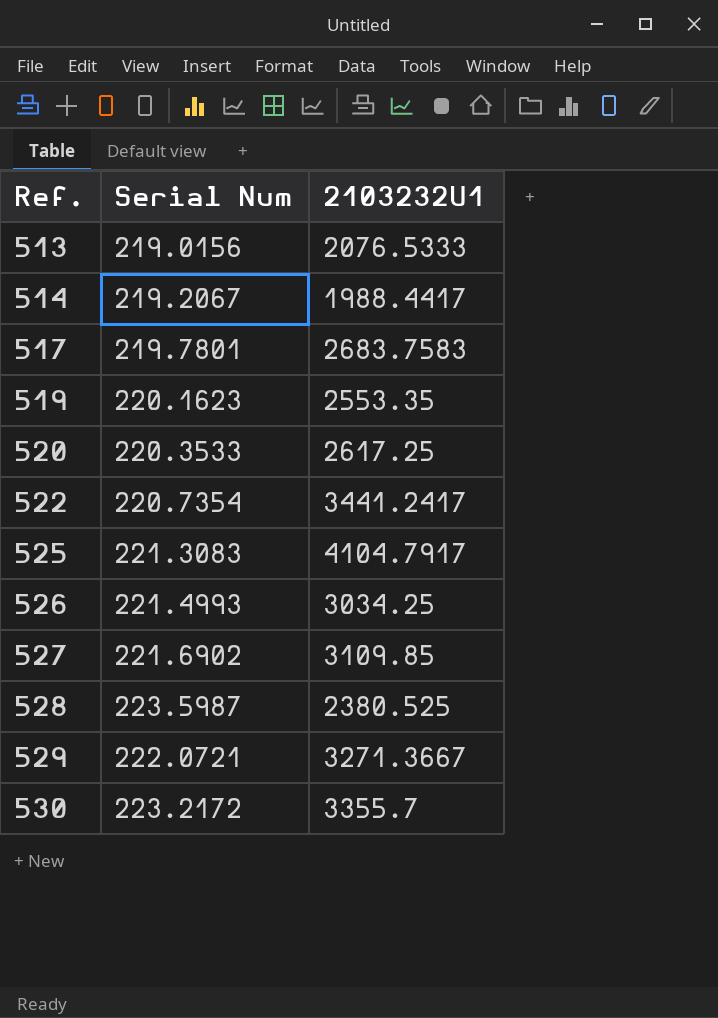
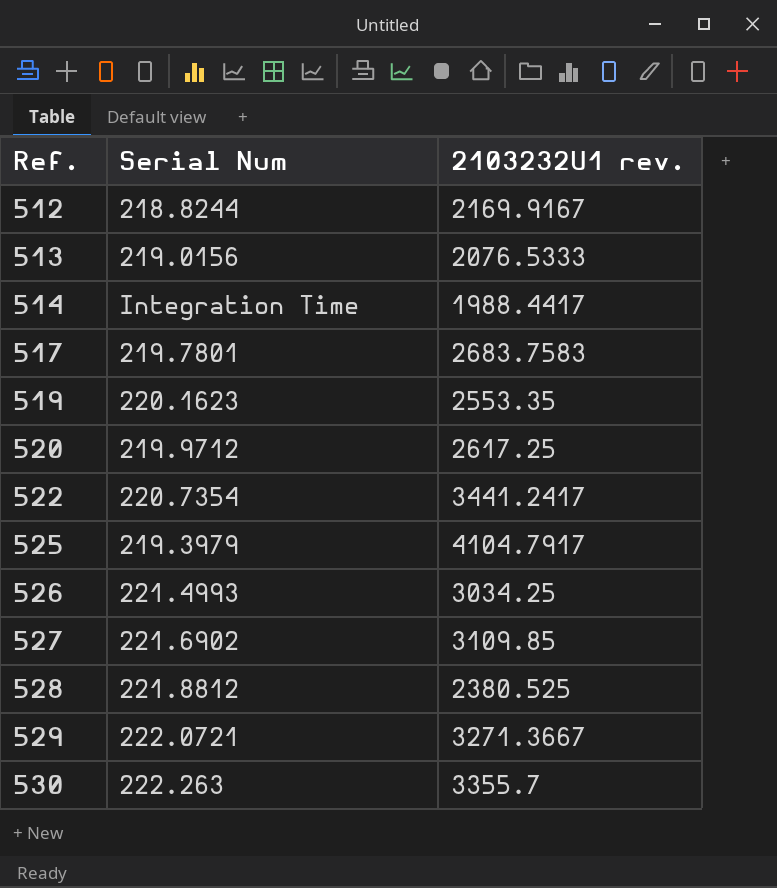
column name: 2103232U1 -> 2103232U1 rev.
row 512: none -> 218.8244 | 2169.9167
514 | Serial Num: 219.2067 -> Integration Time
520 | Serial Num: 220.3533 -> 219.9712
525 | Serial Num: 221.3083 -> 219.3979
528 | Serial Num: 223.5987 -> 221.8812
530 | Serial Num: 223.2172 -> 222.263

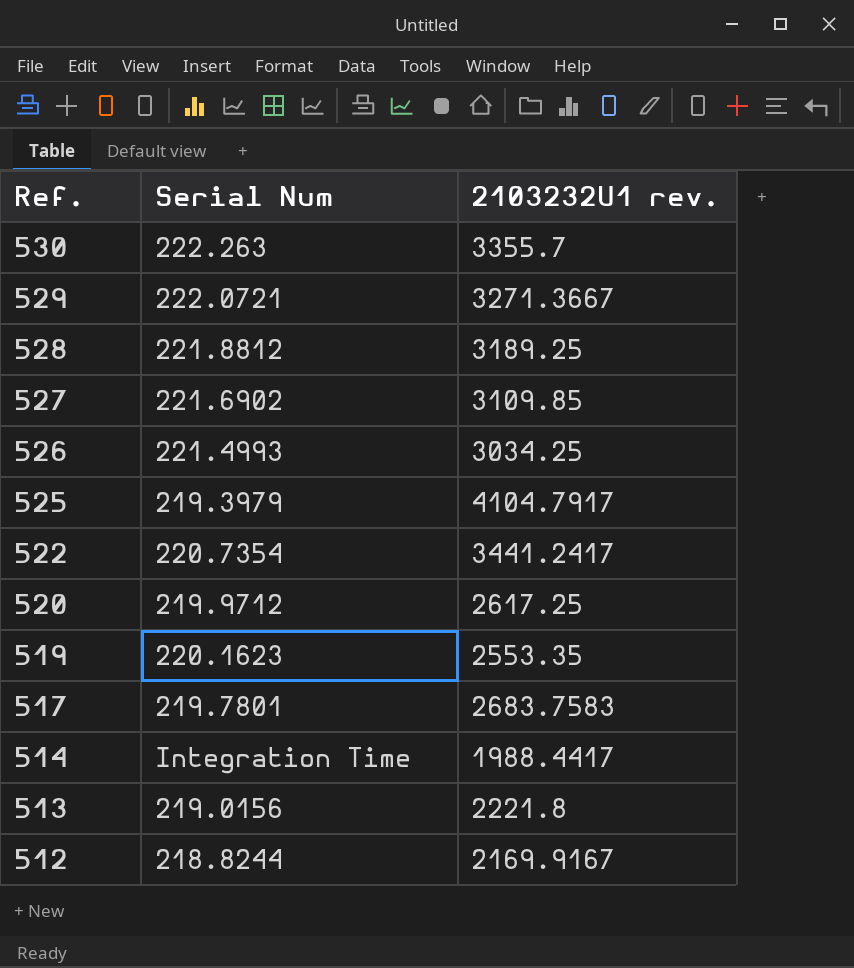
row order: Ref. ascending -> Ref. descending
528 | 2103232U1 rev.: 2380.525 -> 3189.25
513 | 2103232U1 rev.: 2076.5333 -> 2221.8

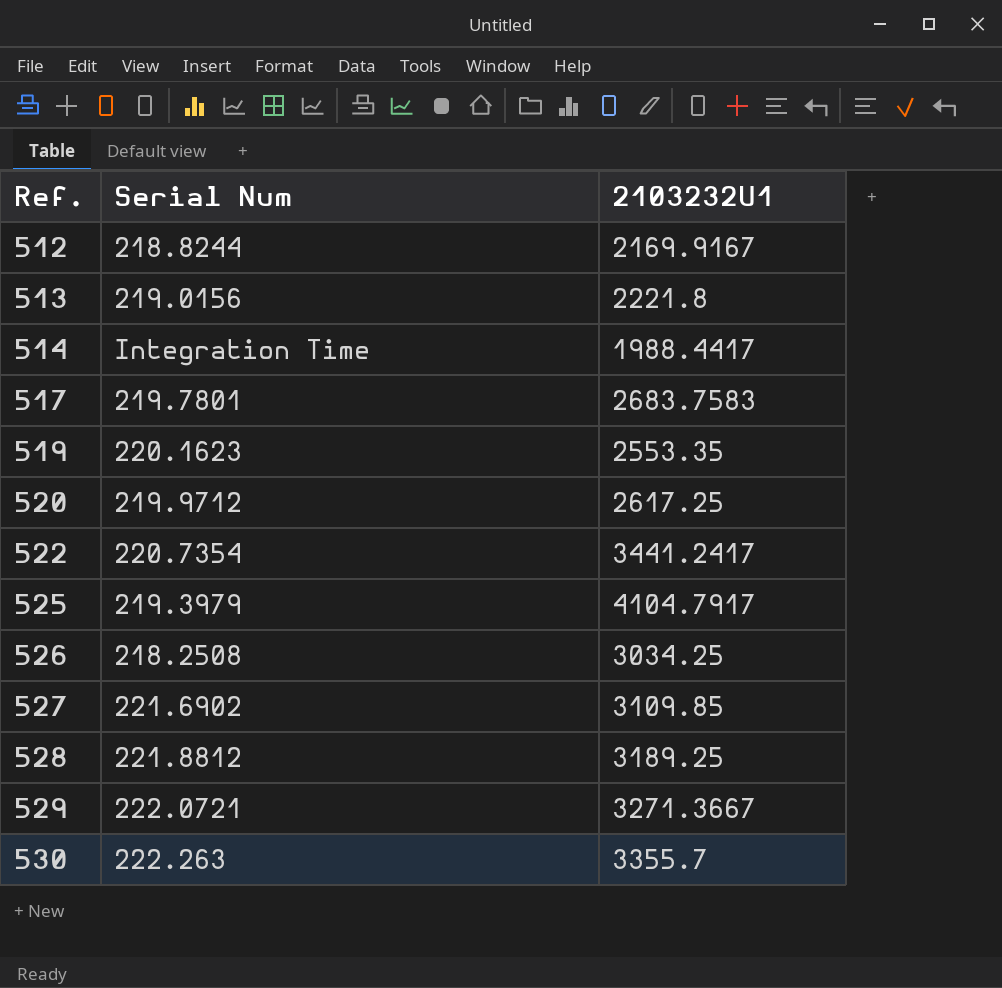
row order: Ref. descending -> Ref. ascending
column name: 2103232U1 rev. -> 2103232U1
526 | Serial Num: 221.4993 -> 218.2508

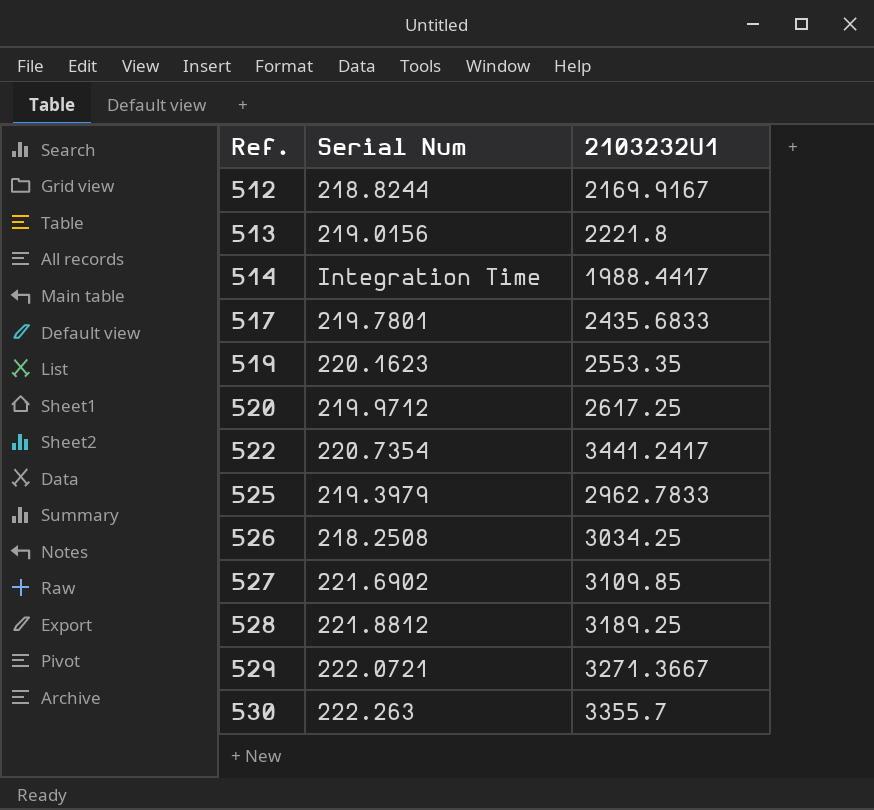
517 | 2103232U1: 2683.7583 -> 2435.6833
525 | 2103232U1: 4104.7917 -> 2962.7833

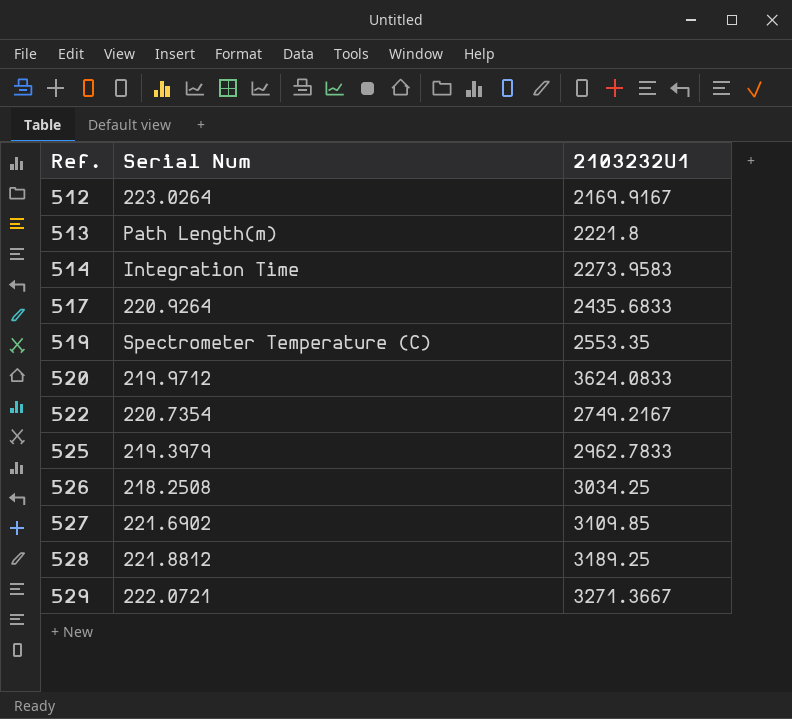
row 530: 222.263 | 3355.7 -> none
512 | Serial Num: 218.8244 -> 223.0264
513 | Serial Num: 219.0156 -> Path Length(m)
514 | 2103232U1: 1988.4417 -> 2273.9583
517 | Serial Num: 219.7801 -> 220.9264
519 | Serial Num: 220.1623 -> Spectrometer Temperature (C)
520 | 2103232U1: 2617.25 -> 3624.0833
522 | 2103232U1: 3441.2417 -> 2749.2167

